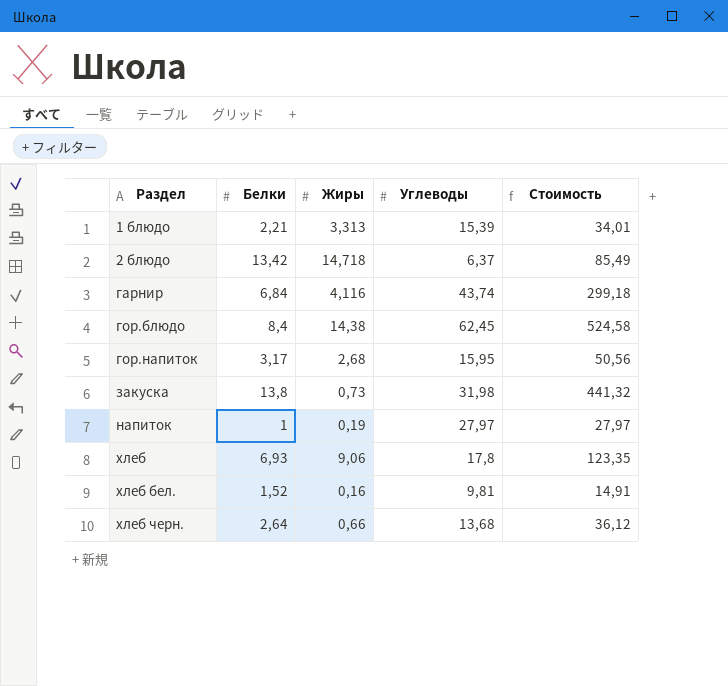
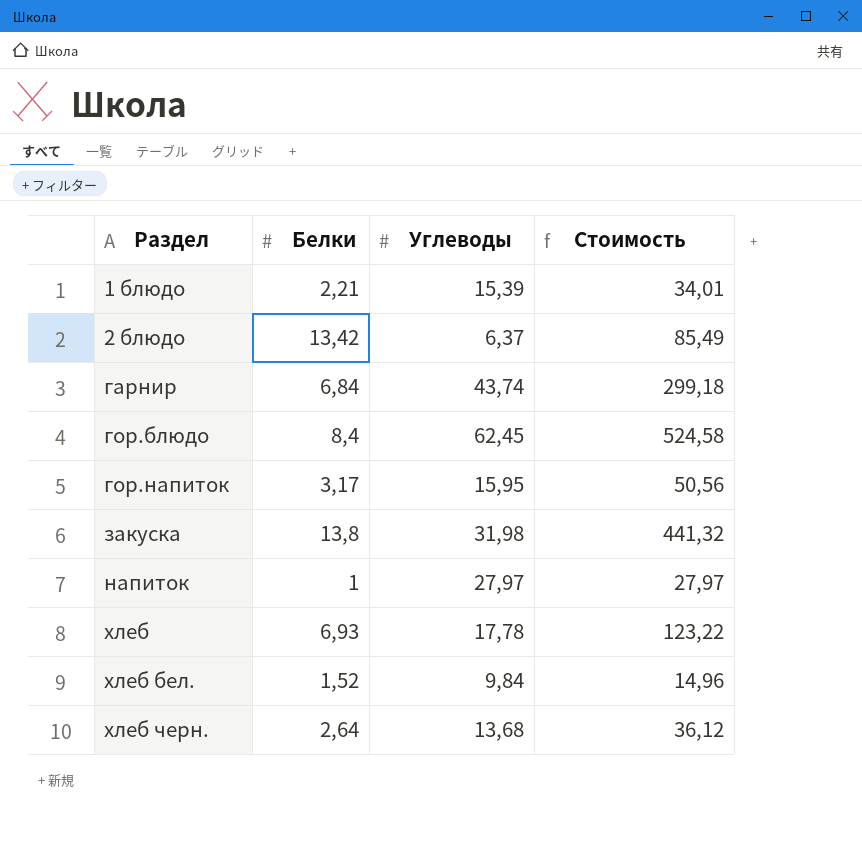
column Жиры | position: 3 -> none
хлеб | Углеводы: 17,8 -> 17,78
хлеб | Стоимость: 123,35 -> 123,22
хлеб бел. | Углеводы: 9,81 -> 9,84
хлеб бел. | Стоимость: 14,91 -> 14,96

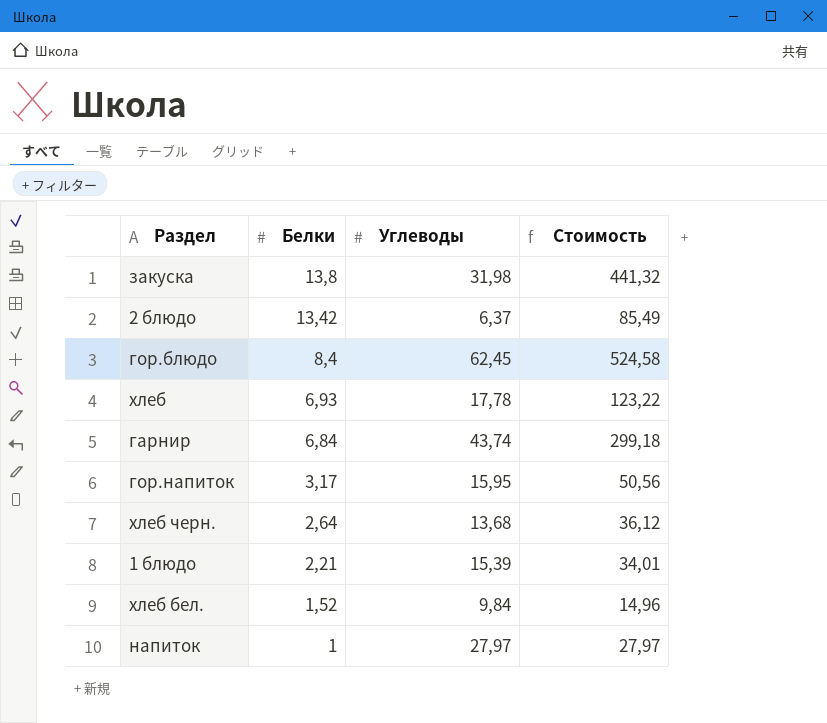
row order: Раздел ascending -> Белки descending

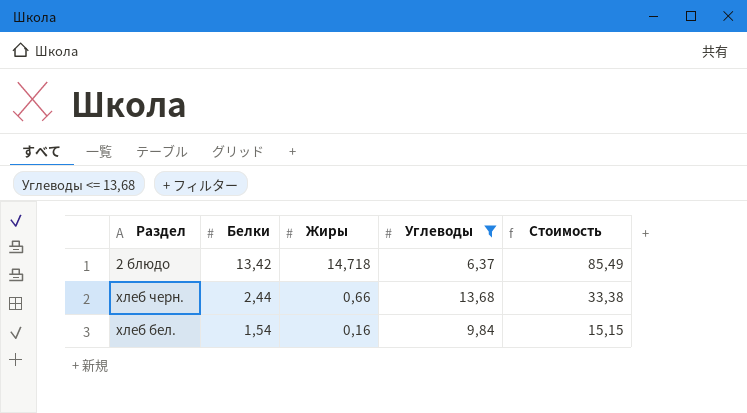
filter: none -> Углеводы <= 13,68
column Жиры | position: none -> 3
хлеб черн. | Белки: 2,64 -> 2,44
хлеб черн. | Стоимость: 36,12 -> 33,38
хлеб бел. | Белки: 1,52 -> 1,54
хлеб бел. | Стоимость: 14,96 -> 15,15

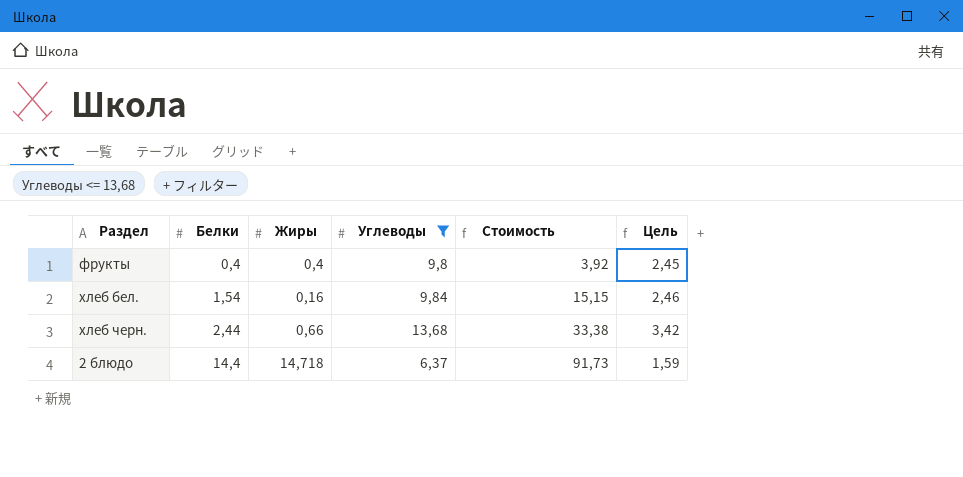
row order: Белки descending -> Белки ascending
column Цель | formula: none -> [Углеводы] * 0,25
row фрукты: none -> 0,4 | 0,4 | 9,8 | 3,92 | 2,45
2 блюдо | Белки: 13,42 -> 14,4
2 блюдо | Стоимость: 85,49 -> 91,73

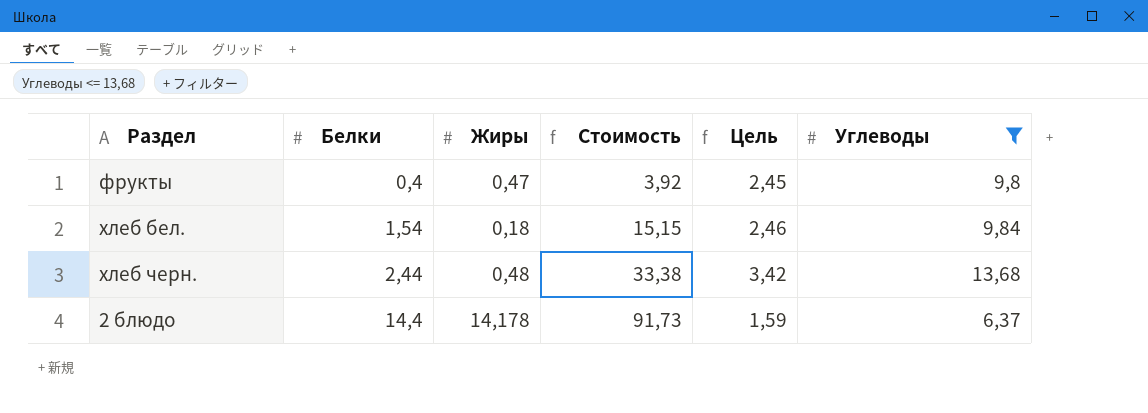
column Углеводы | position: 4 -> 6
фрукты | Жиры: 0,4 -> 0,47
хлеб бел. | Жиры: 0,16 -> 0,18
хлеб черн. | Жиры: 0,66 -> 0,48
2 блюдо | Жиры: 14,718 -> 14,178

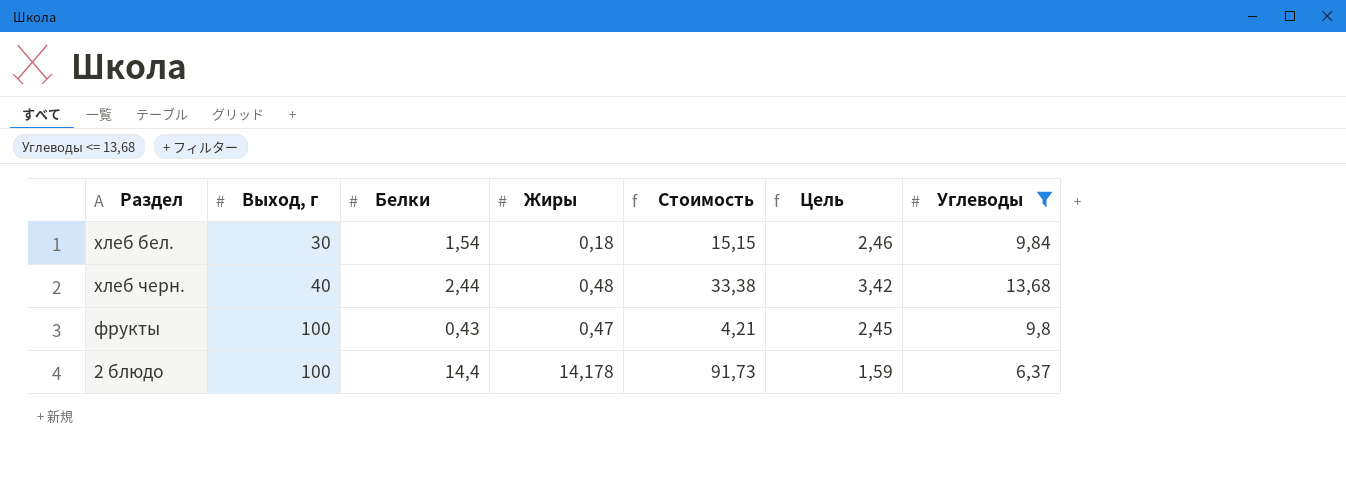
row order: Белки ascending -> Выход, г ascending
column Выход, г | position: none -> 2
фрукты | Белки: 0,4 -> 0,43
фрукты | Стоимость: 3,92 -> 4,21

